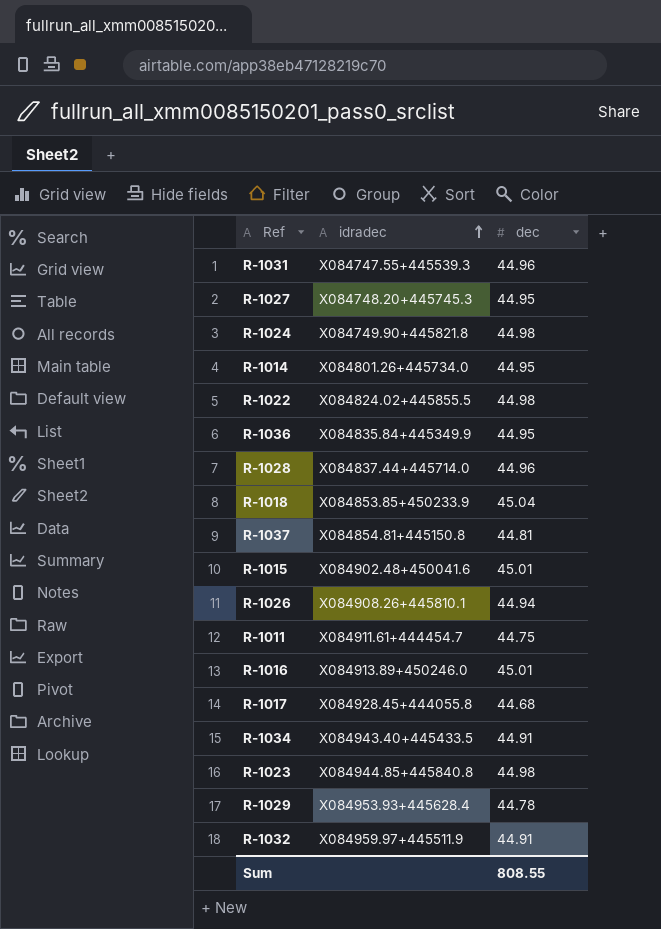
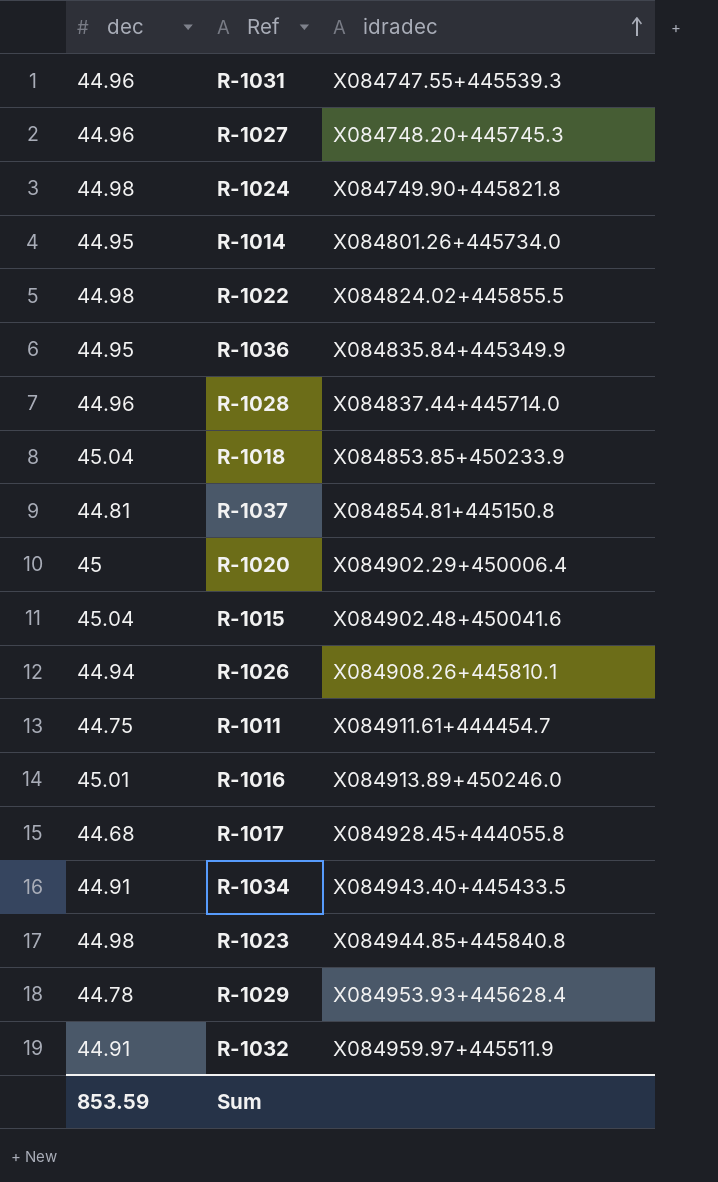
column dec | position: 3 -> 1
R-1027 | dec: 44.95 -> 44.96
row R-1020: none -> 45 | X084902.29+450006.4
R-1015 | dec: 45.01 -> 45.04
Sum | dec: 808.55 -> 853.59

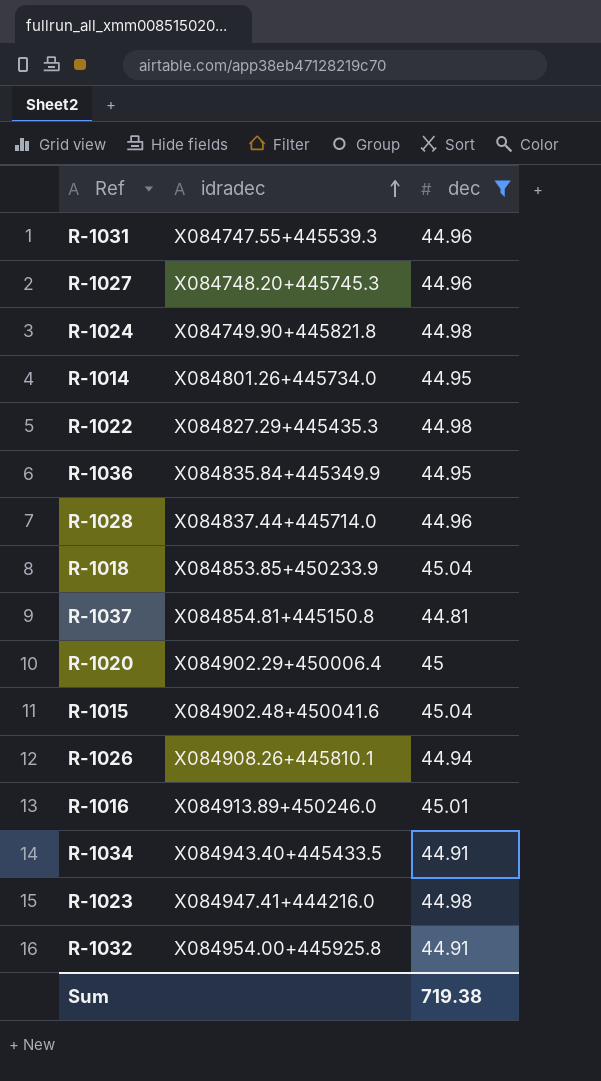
filter: none -> dec >= 44.81
column dec | position: 1 -> 3
R-1022 | idradec: X084824.02+445855.5 -> X084827.29+445435.3
R-1023 | idradec: X084944.85+445840.8 -> X084947.41+444216.0
R-1032 | idradec: X084959.97+445511.9 -> X084954.00+445925.8
Sum | dec: 853.59 -> 719.38

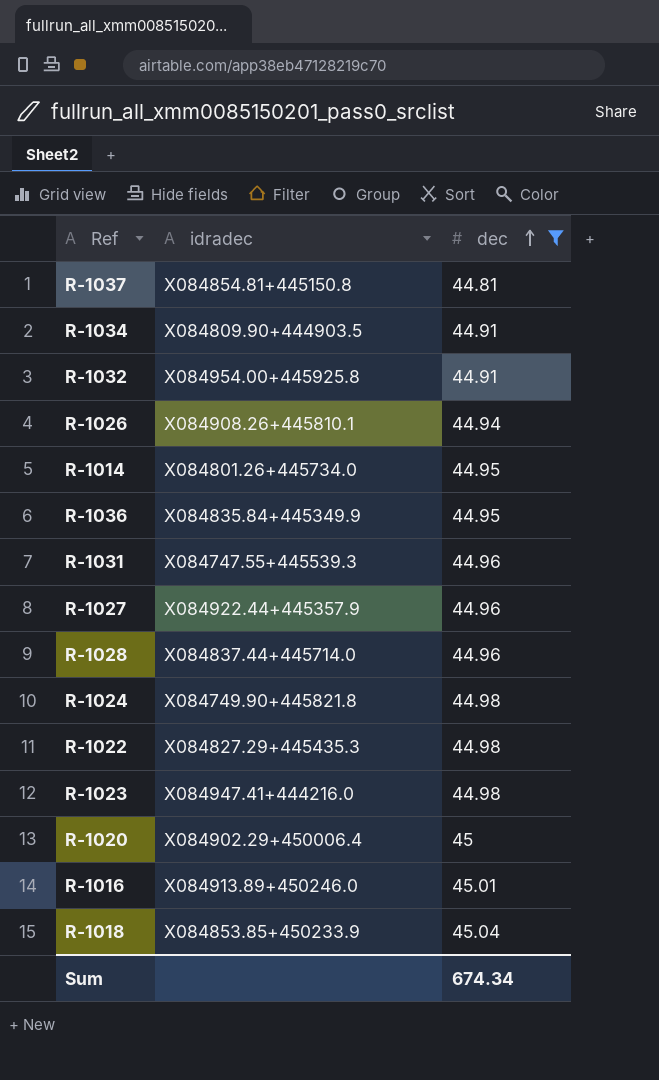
row order: idradec ascending -> dec ascending
row R-1015: X084902.48+450041.6 | 45.04 -> none
R-1034 | idradec: X084943.40+445433.5 -> X084809.90+444903.5
R-1027 | idradec: X084748.20+445745.3 -> X084922.44+445357.9
Sum | dec: 719.38 -> 674.34

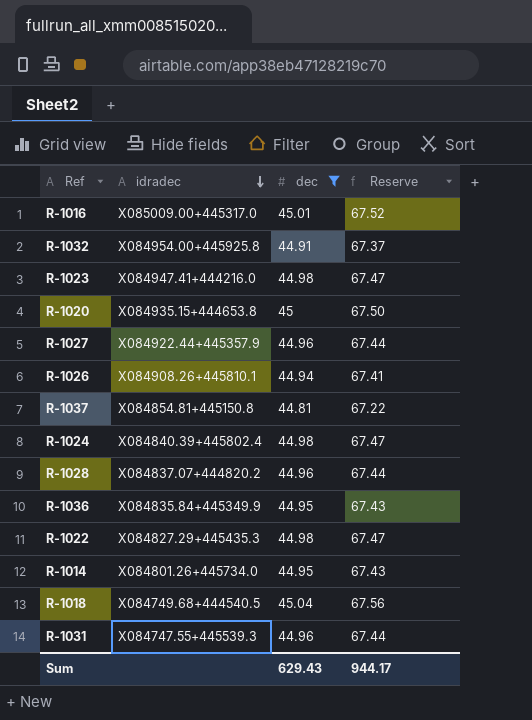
row order: dec ascending -> idradec descending
column Reserve | formula: none -> [dec] * 1.5
row R-1034: X084809.90+444903.5 | 44.91 -> none
R-1016 | idradec: X084913.89+450246.0 -> X085009.00+445317.0
R-1020 | idradec: X084902.29+450006.4 -> X084935.15+444653.8
R-1024 | idradec: X084749.90+445821.8 -> X084840.39+445802.4
R-1028 | idradec: X084837.44+445714.0 -> X084837.07+444820.2
R-1018 | idradec: X084853.85+450233.9 -> X084749.68+444540.5
Sum | dec: 674.34 -> 629.43

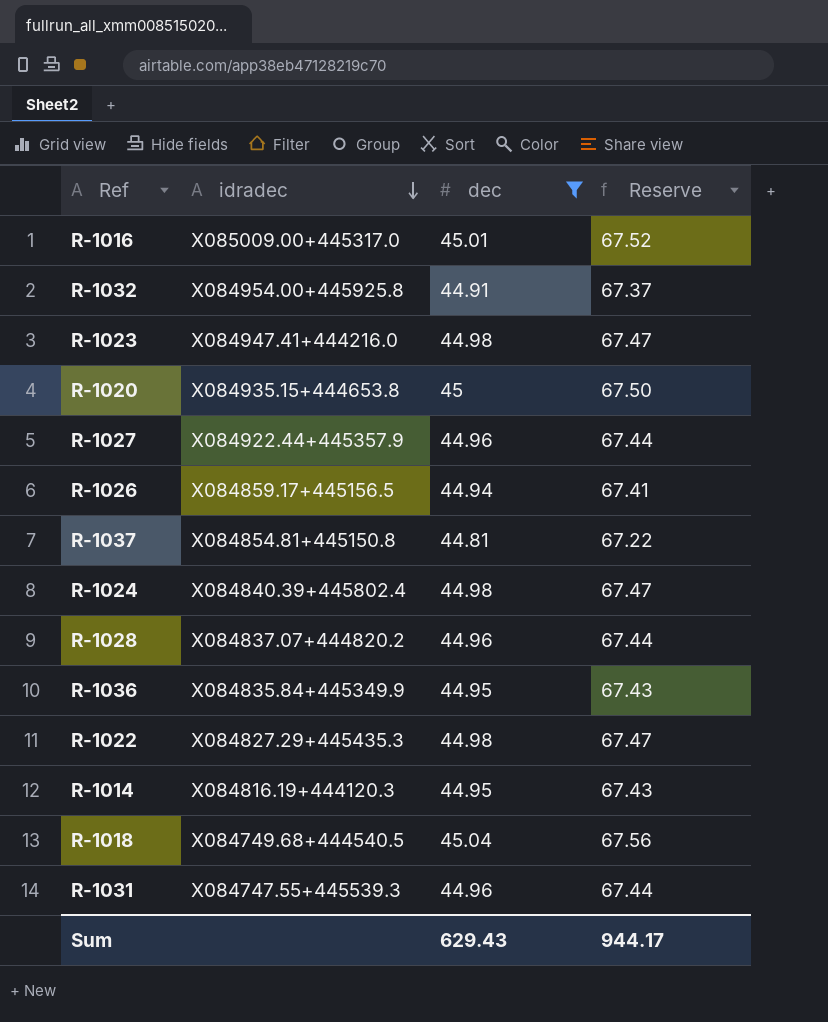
R-1026 | idradec: X084908.26+445810.1 -> X084859.17+445156.5
R-1014 | idradec: X084801.26+445734.0 -> X084816.19+444120.3

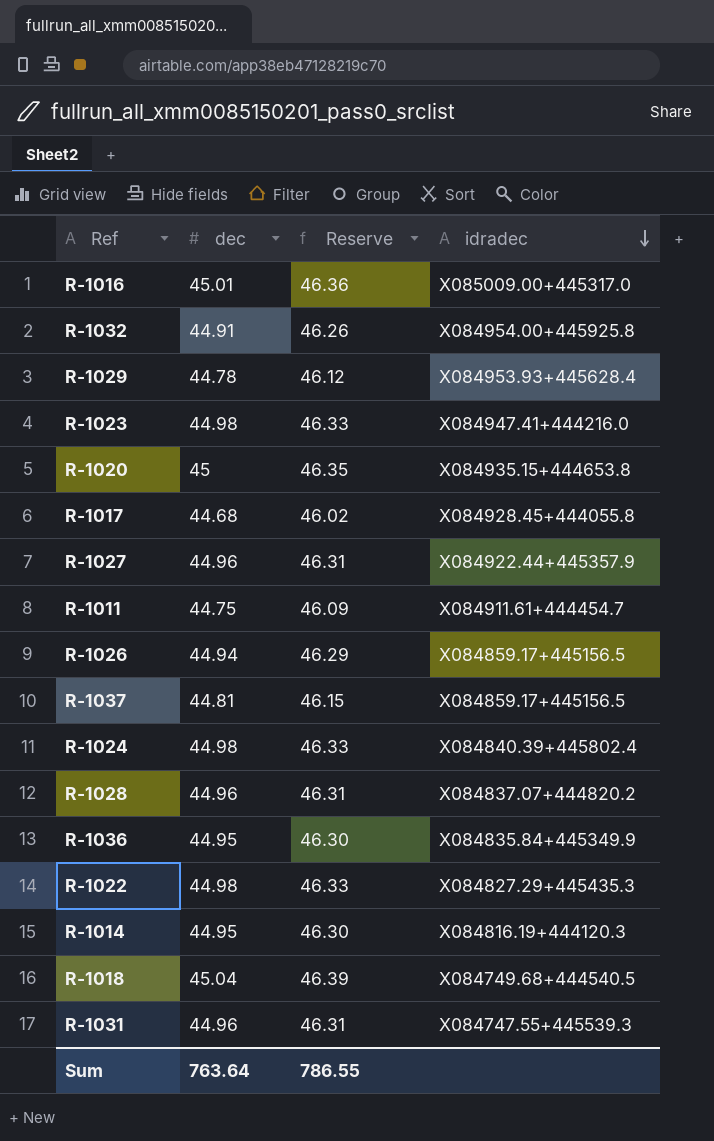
filter: dec >= 44.81 -> none
column Reserve | formula: [dec] * 1.5 -> [dec] * 1.03
column idradec | position: 2 -> 4
R-1037 | idradec: X084854.81+445150.8 -> X084859.17+445156.5
Sum | dec: 629.43 -> 763.64
Sum | Reserve: 944.17 -> 786.55

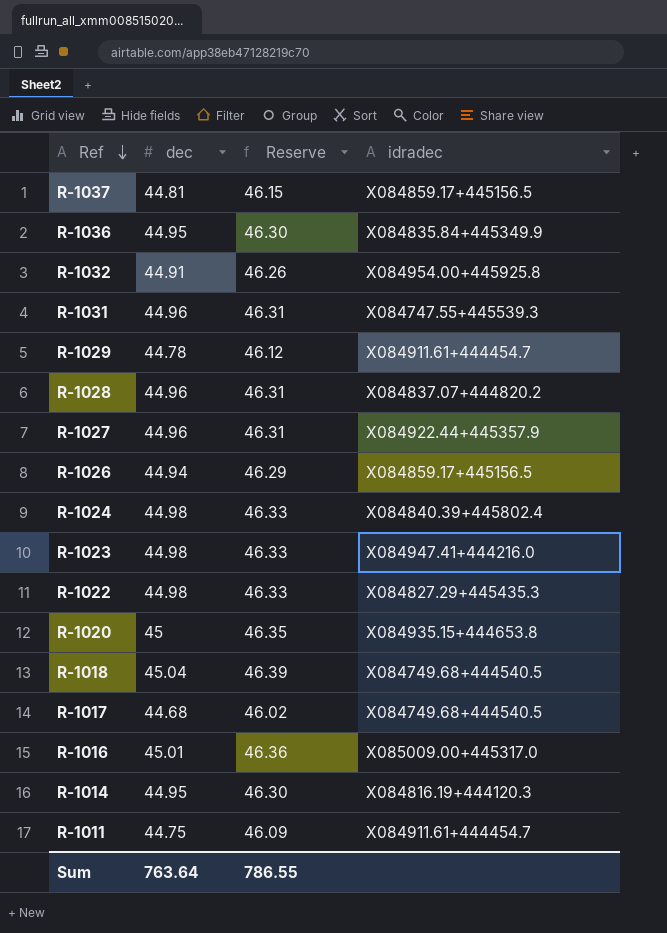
row order: idradec descending -> Ref descending
R-1029 | idradec: X084953.93+445628.4 -> X084911.61+444454.7
R-1017 | idradec: X084928.45+444055.8 -> X084749.68+444540.5

